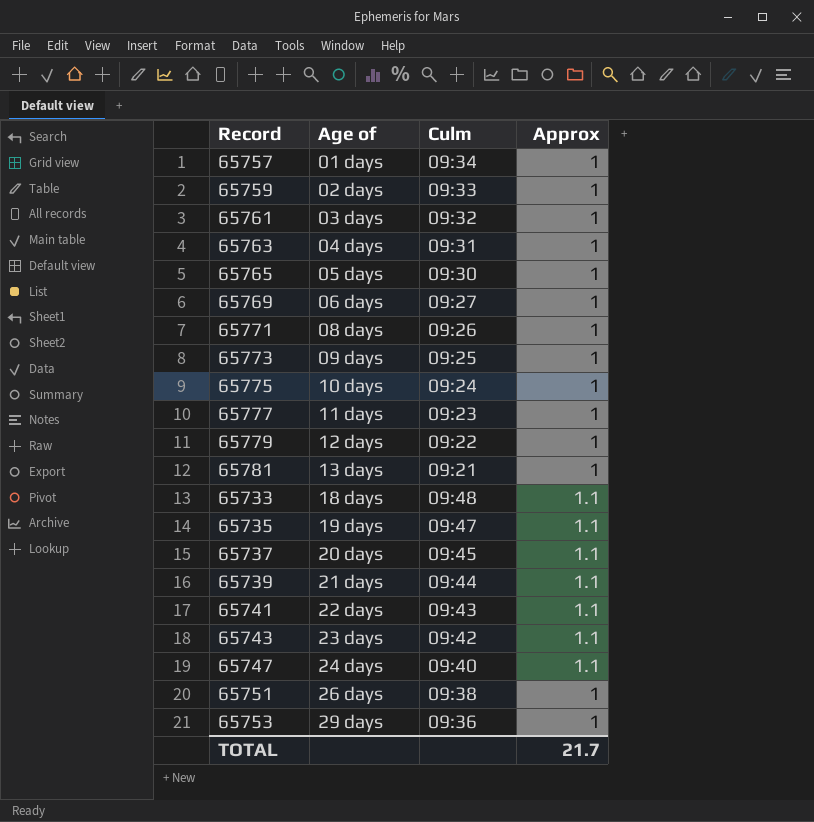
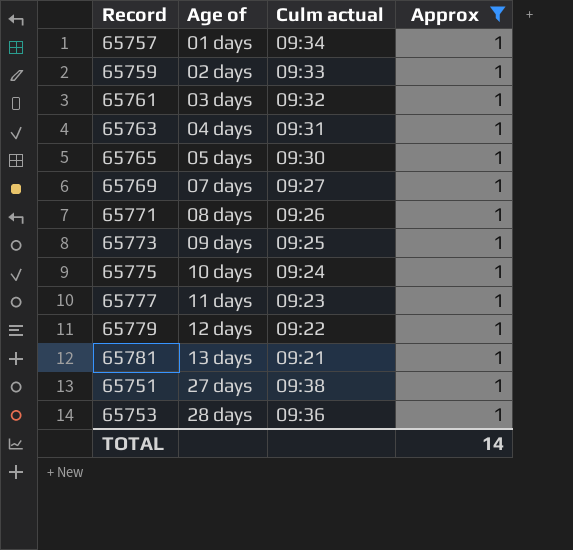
filter: none -> Approx = 1
column name: Culm -> Culm actual
65769 | Age of: 06 days -> 07 days
65751 | Age of: 26 days -> 27 days
65753 | Age of: 29 days -> 28 days
TOTAL | Approx: 21.7 -> 14

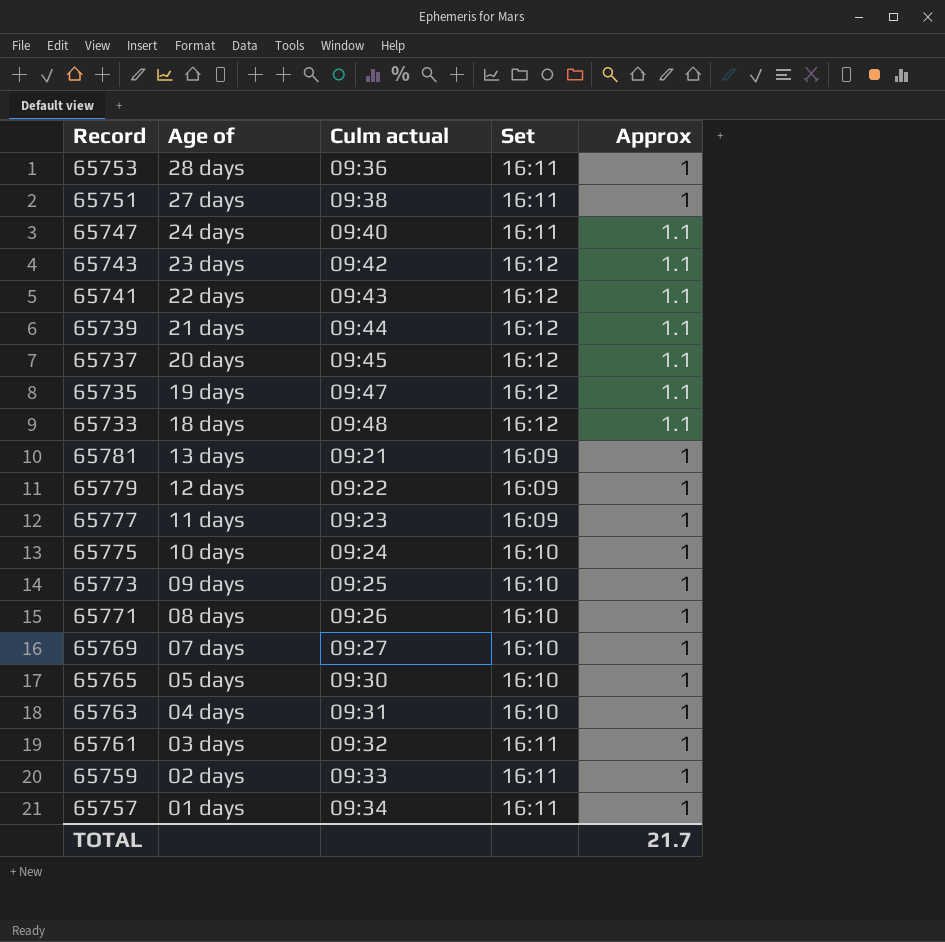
filter: Approx = 1 -> none
row order: Age of ascending -> Age of descending
column Set | position: none -> 4
TOTAL | Approx: 14 -> 21.7

